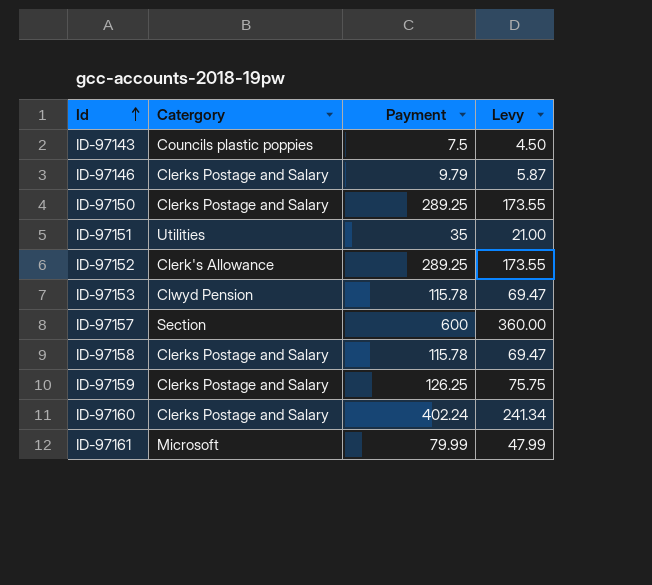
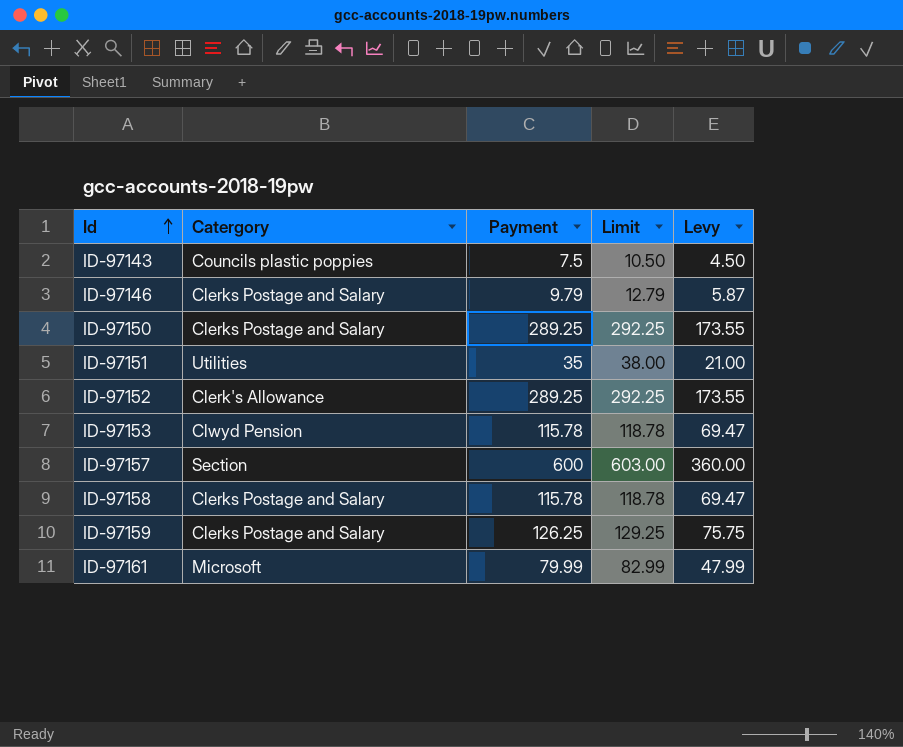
column Limit | formula: none -> [Payment] + 3
row ID-97160: Clerks Postage and Salary | 402.24 | 241.34 -> none

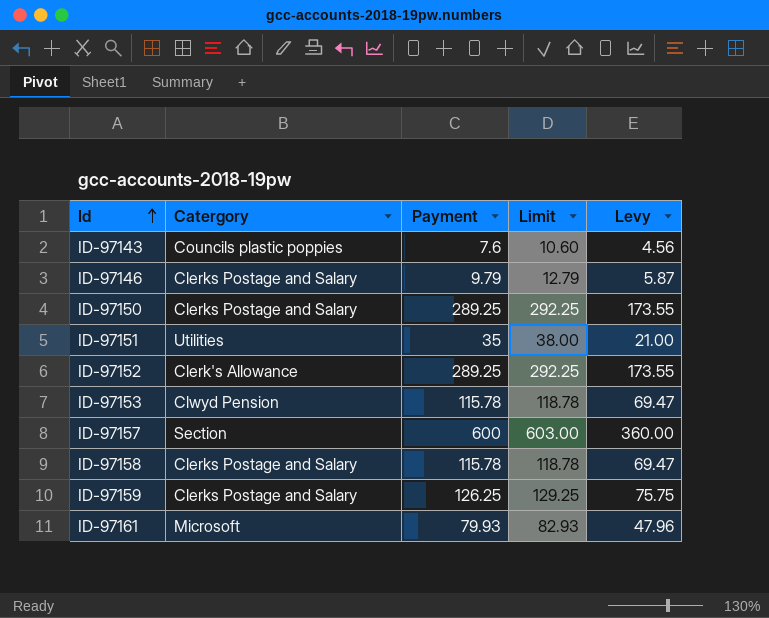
ID-97143 | Payment: 7.5 -> 7.6
ID-97143 | Limit: 10.50 -> 10.60
ID-97143 | Levy: 4.50 -> 4.56
ID-97161 | Payment: 79.99 -> 79.93
ID-97161 | Limit: 82.99 -> 82.93
ID-97161 | Levy: 47.99 -> 47.96

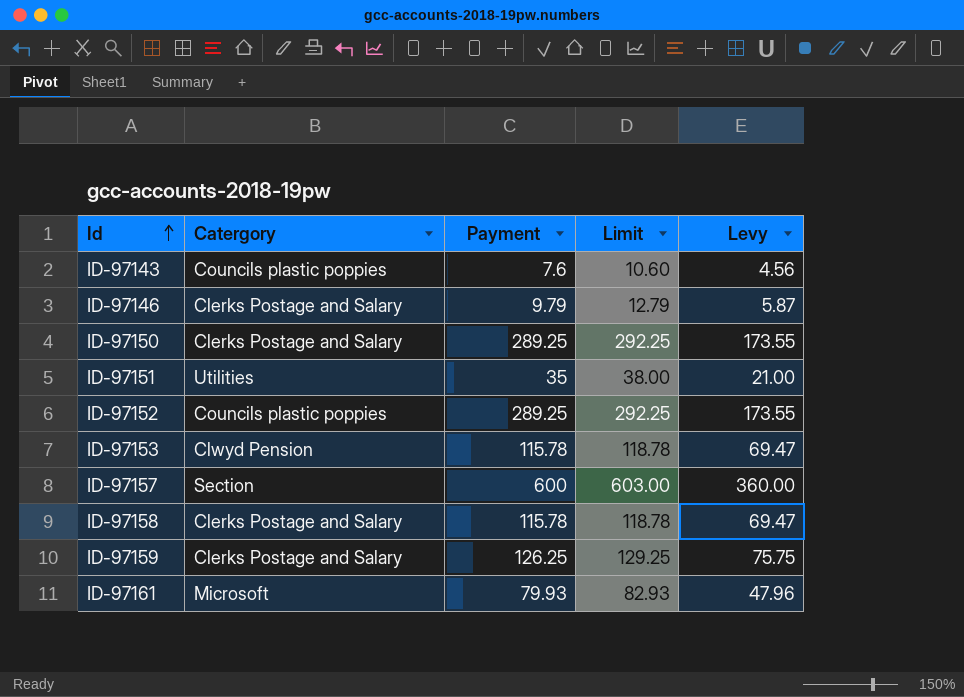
ID-97152 | Catergory: Clerk's Allowance -> Councils plastic poppies

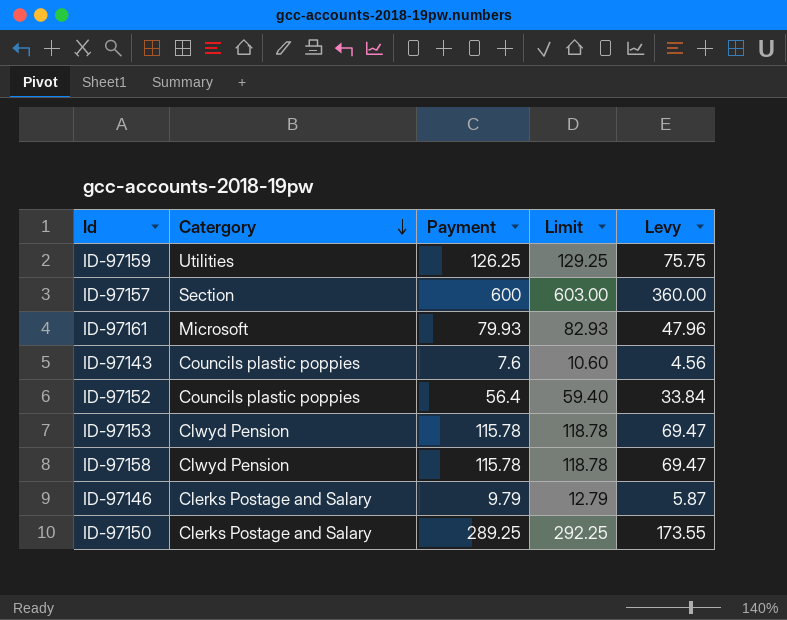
row order: Id ascending -> Catergory descending
row ID-97151: Utilities | 35 | 38.00 | 21.00 -> none
ID-97159 | Catergory: Clerks Postage and Salary -> Utilities
ID-97152 | Payment: 289.25 -> 56.4
ID-97152 | Limit: 292.25 -> 59.40
ID-97152 | Levy: 173.55 -> 33.84
ID-97158 | Catergory: Clerks Postage and Salary -> Clwyd Pension

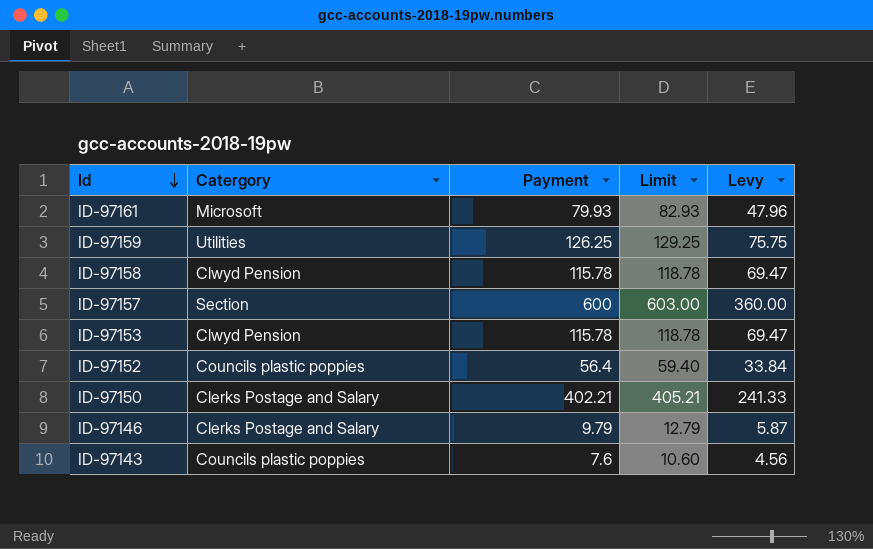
row order: Catergory descending -> Id descending
ID-97150 | Payment: 289.25 -> 402.21
ID-97150 | Limit: 292.25 -> 405.21
ID-97150 | Levy: 173.55 -> 241.33

